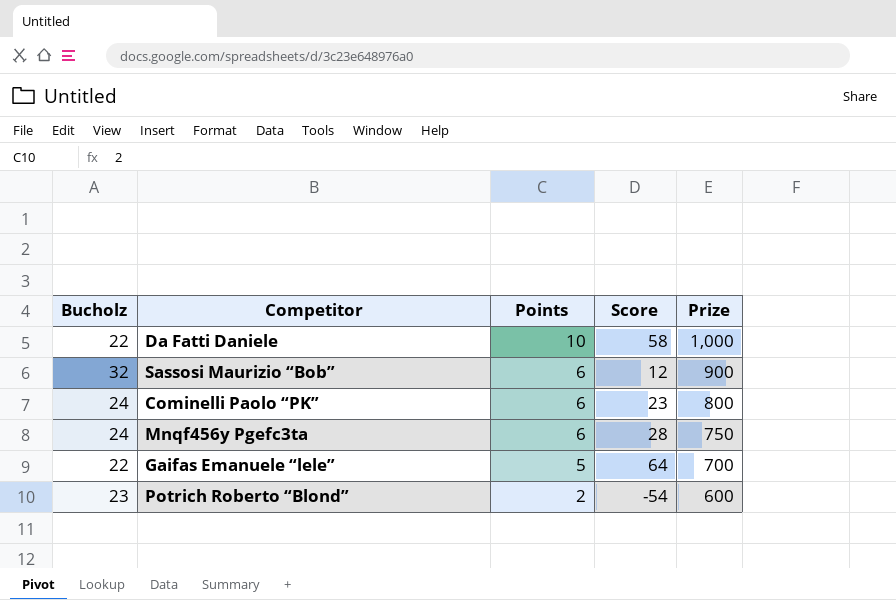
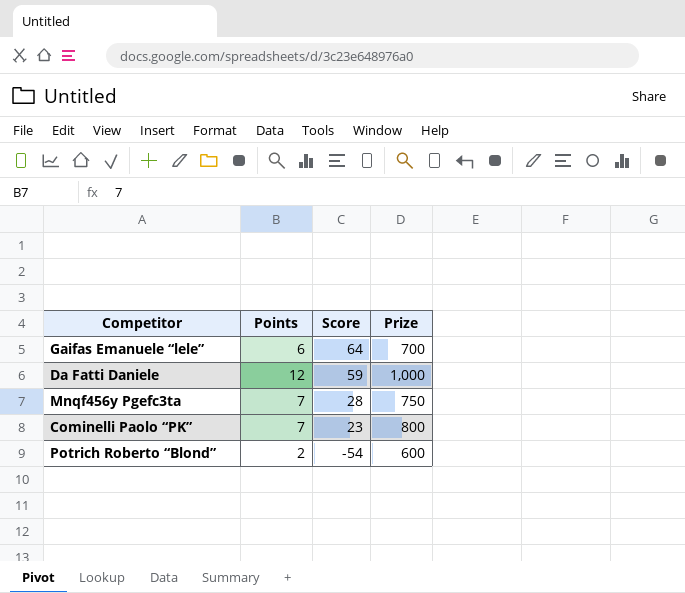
row order: Points descending -> Score descending
column Bucholz | position: 1 -> none
row Sassosi Maurizio “Bob”: 32 | 6 | 12 | 900 -> none
Gaifas Emanuele “lele” | Points: 5 -> 6
Da Fatti Daniele | Points: 10 -> 12
Da Fatti Daniele | Score: 58 -> 59
Mnqf456y Pgefc3ta | Points: 6 -> 7
Cominelli Paolo “PK” | Points: 6 -> 7

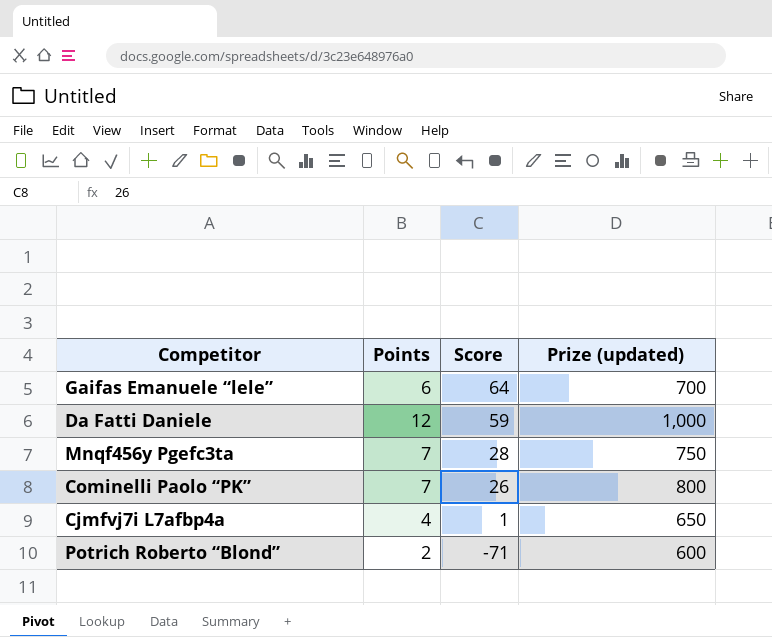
column name: Prize -> Prize (updated)
Cominelli Paolo “PK” | Score: 23 -> 26
row Cjmfvj7i L7afbp4a: none -> 4 | 1 | 650
Potrich Roberto “Blond” | Score: -54 -> -71

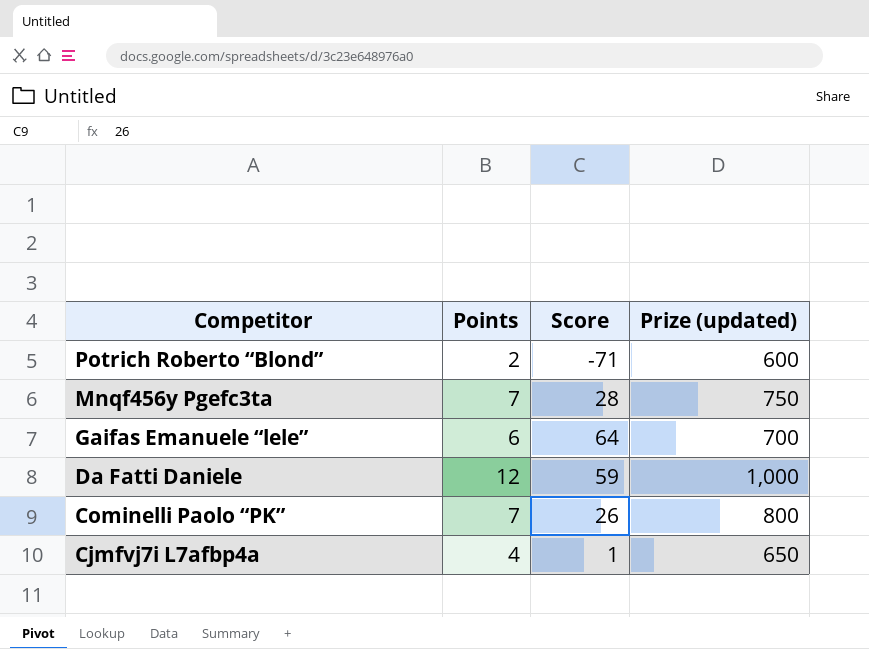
row order: Score descending -> Competitor descending

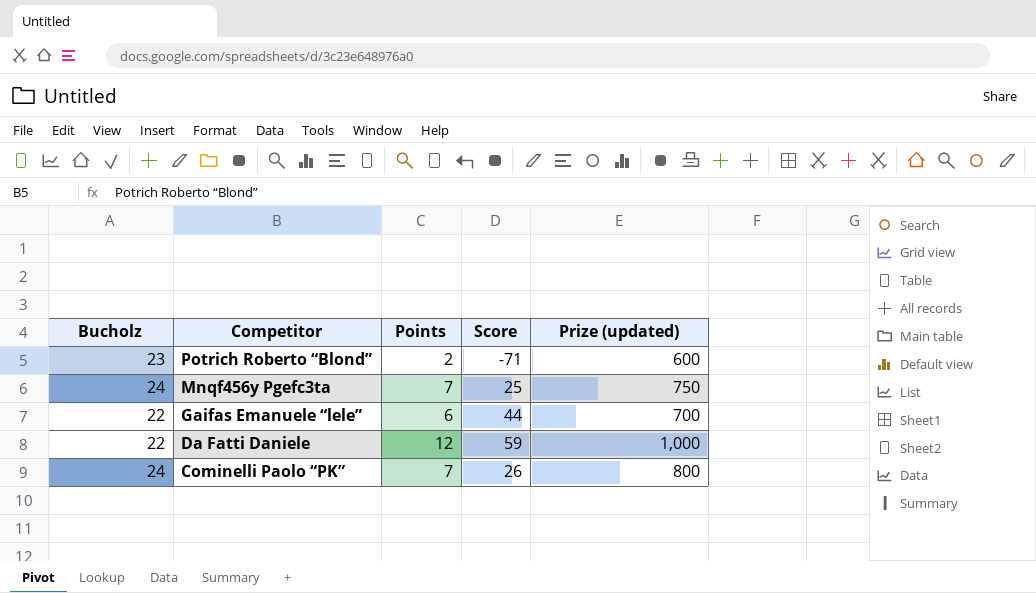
column Bucholz | position: none -> 1
row Cjmfvj7i L7afbp4a: 4 | 1 | 650 -> none
Mnqf456y Pgefc3ta | Score: 28 -> 25
Gaifas Emanuele “lele” | Score: 64 -> 44

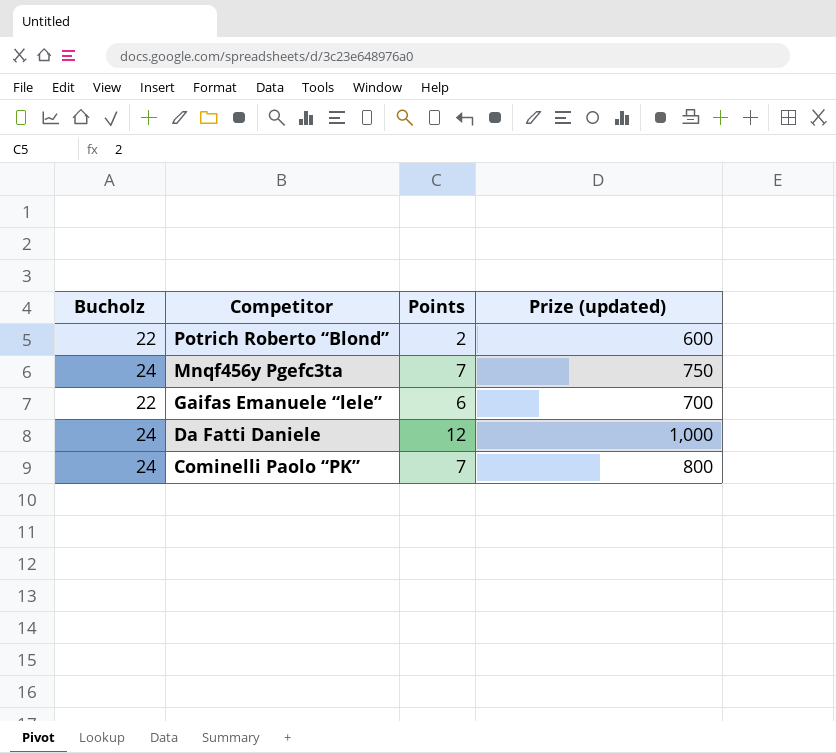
column Score | position: 4 -> none
Potrich Roberto “Blond” | Bucholz: 23 -> 22
Da Fatti Daniele | Bucholz: 22 -> 24

